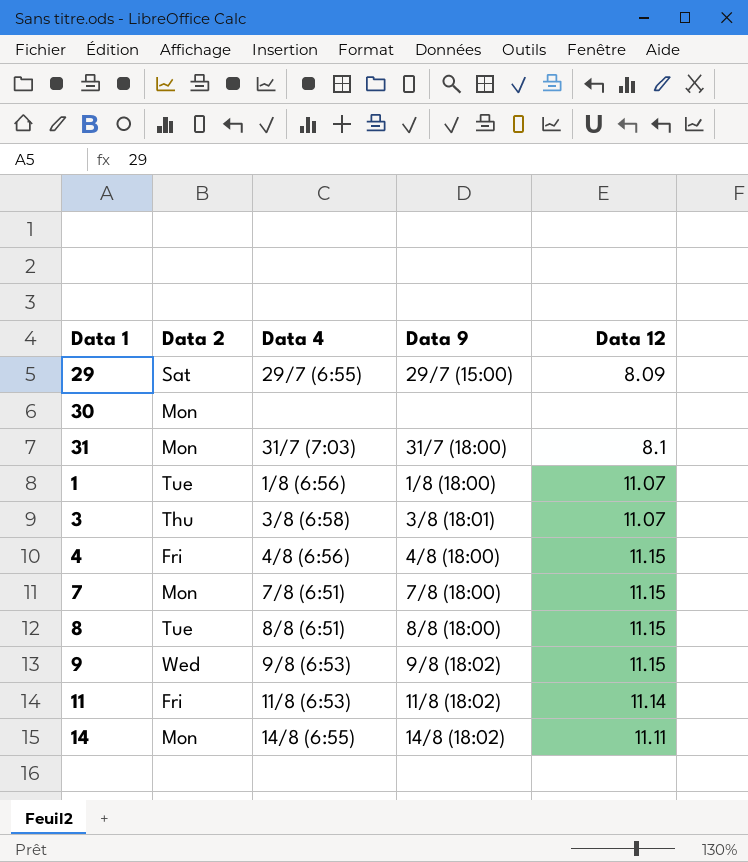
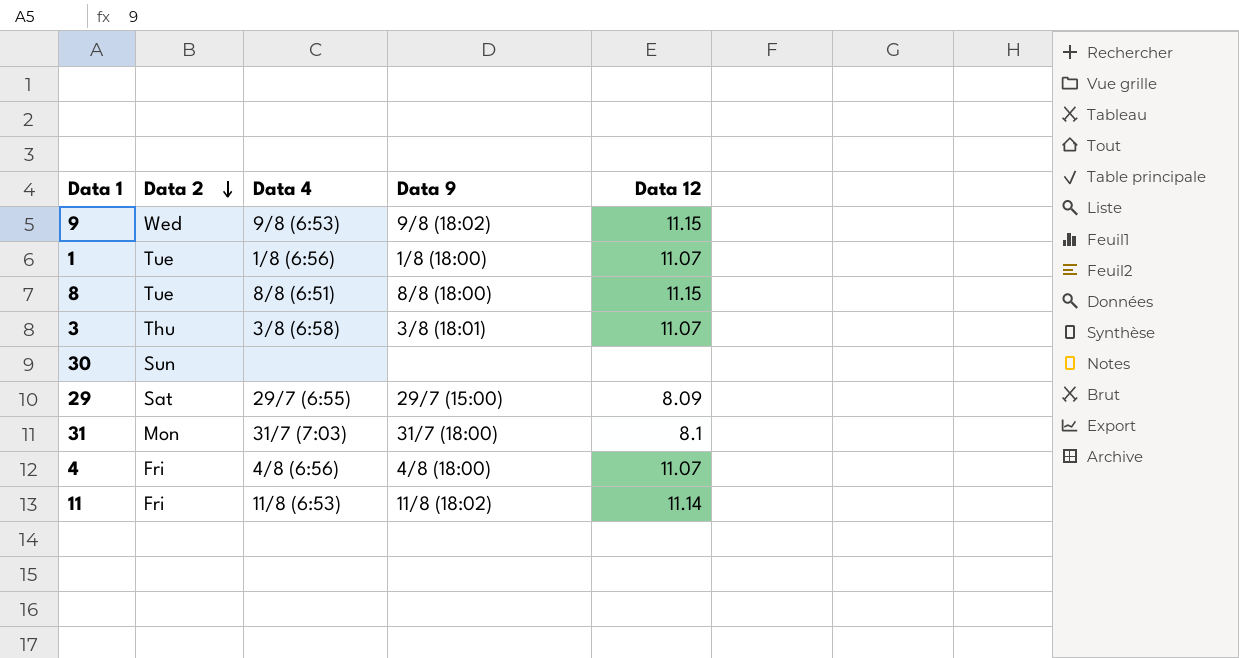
row order: none -> Data 2 descending
row 7: Mon | 7/8 (6:51) | 7/8 (18:00) | 11.15 -> none
row 14: Mon | 14/8 (6:55) | 14/8 (18:02) | 11.11 -> none
30 | Data 2: Mon -> Sun
4 | Data 12: 11.15 -> 11.07

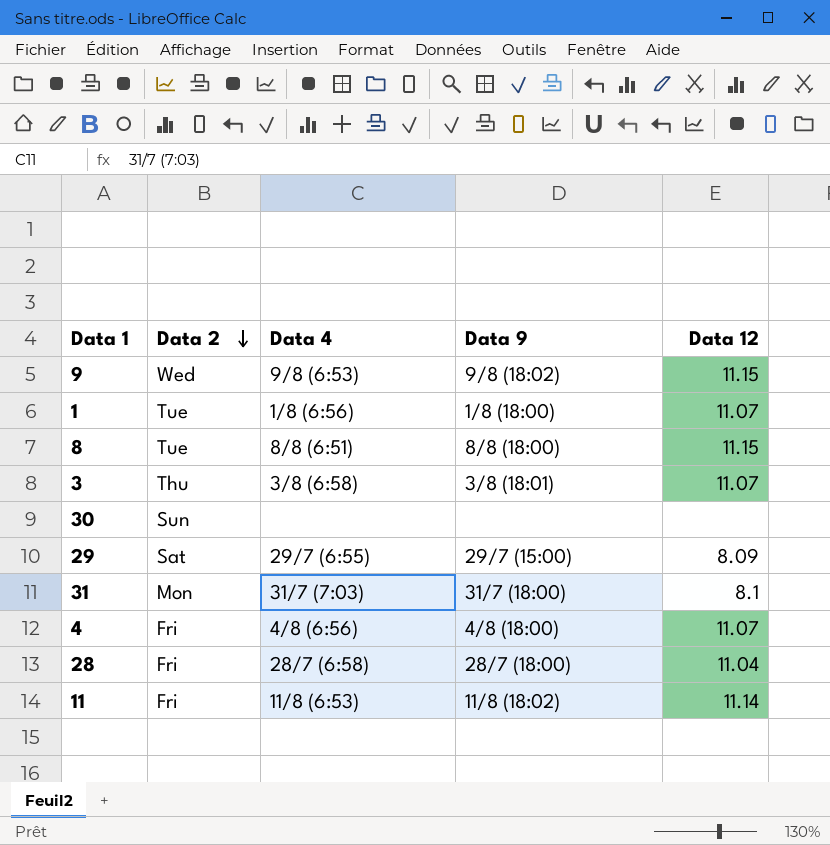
row 28: none -> Fri | 28/7 (6:58) | 28/7 (18:00) | 11.04

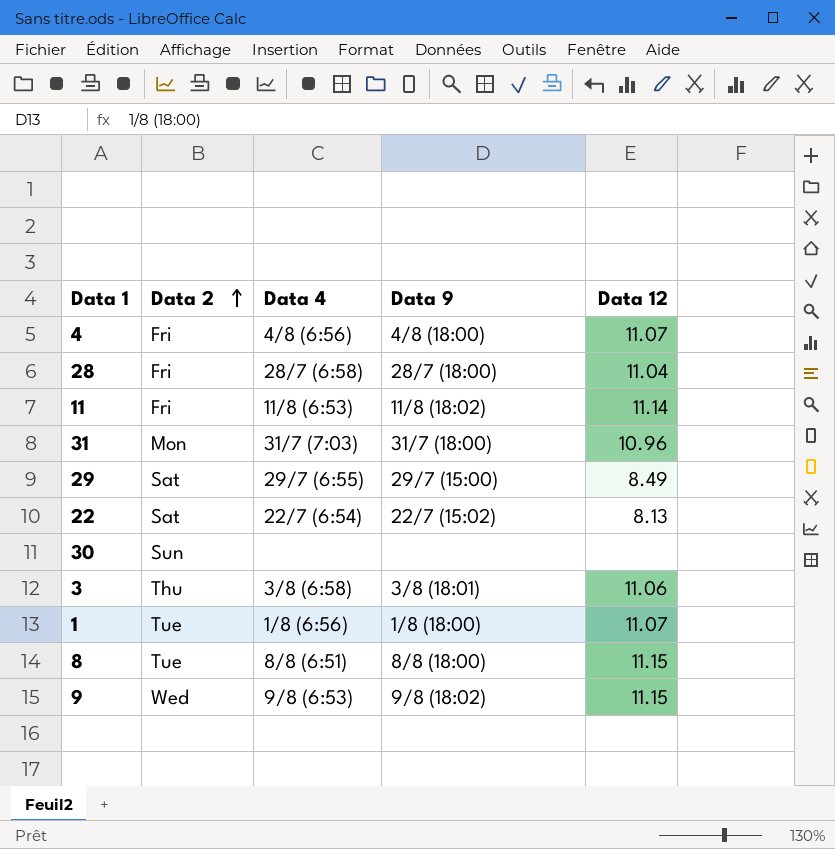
row order: Data 2 descending -> Data 2 ascending
31 | Data 12: 8.1 -> 10.96
29 | Data 12: 8.09 -> 8.49
row 22: none -> Sat | 22/7 (6:54) | 22/7 (15:02) | 8.13
3 | Data 12: 11.07 -> 11.06

